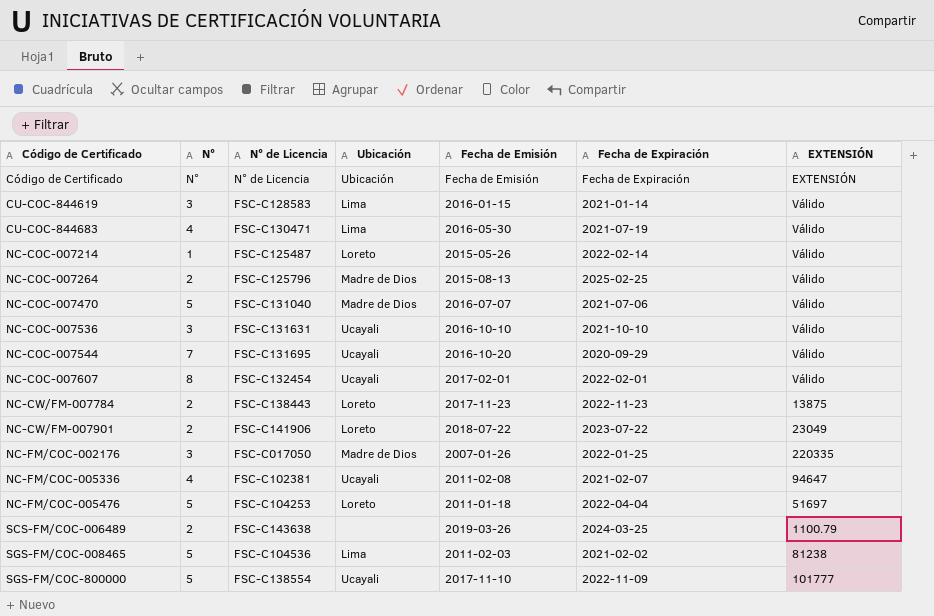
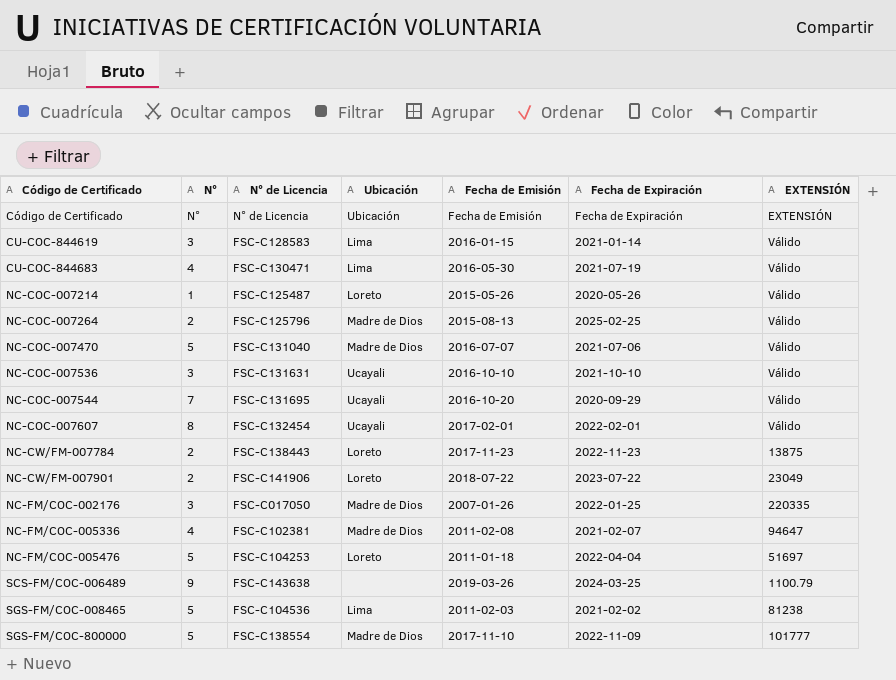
NC-COC-007214 | Fecha de Expiración: 2022-02-14 -> 2020-05-26
NC-FM/COC-005336 | Ubicación: Ucayali -> Madre de Dios
SCS-FM/COC-006489 | N°: 2 -> 9
SGS-FM/COC-800000 | Ubicación: Ucayali -> Madre de Dios

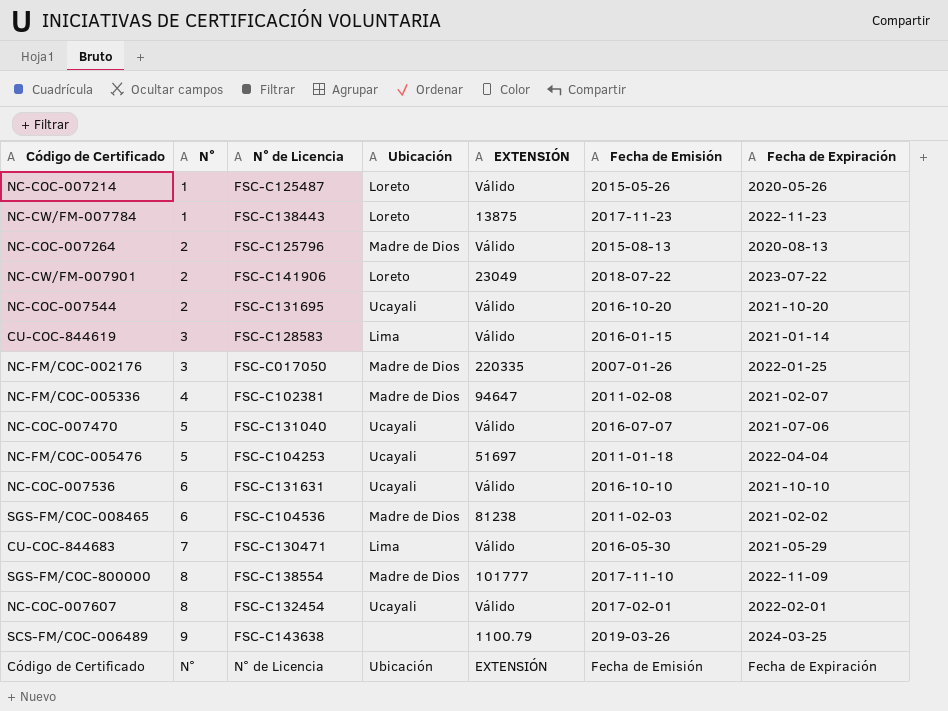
row order: Código de Certificado ascending -> N° ascending
column EXTENSIÓN | position: 7 -> 5
NC-CW/FM-007784 | N°: 2 -> 1
NC-COC-007264 | Fecha de Expiración: 2025-02-25 -> 2020-08-13
NC-COC-007544 | N°: 7 -> 2
NC-COC-007544 | Fecha de Expiración: 2020-09-29 -> 2021-10-20
NC-COC-007470 | Ubicación: Madre de Dios -> Ucayali
NC-FM/COC-005476 | Ubicación: Loreto -> Ucayali
NC-COC-007536 | N°: 3 -> 6
SGS-FM/COC-008465 | N°: 5 -> 6
SGS-FM/COC-008465 | Ubicación: Lima -> Madre de Dios
CU-COC-844683 | N°: 4 -> 7
CU-COC-844683 | Fecha de Expiración: 2021-07-19 -> 2021-05-29
SGS-FM/COC-800000 | N°: 5 -> 8

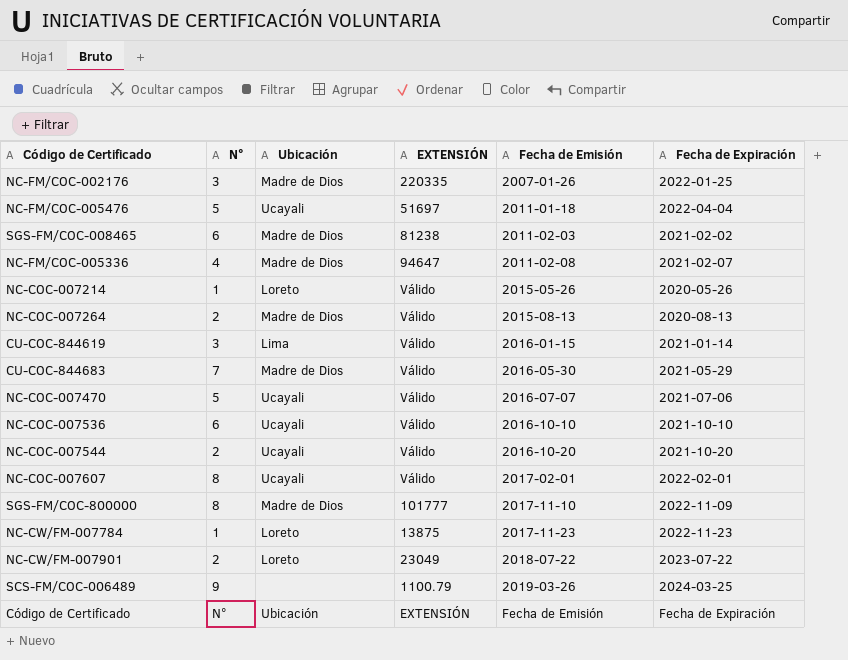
row order: N° ascending -> Fecha de Emisión ascending
column N° de Licencia | position: 3 -> none
CU-COC-844683 | Ubicación: Lima -> Madre de Dios

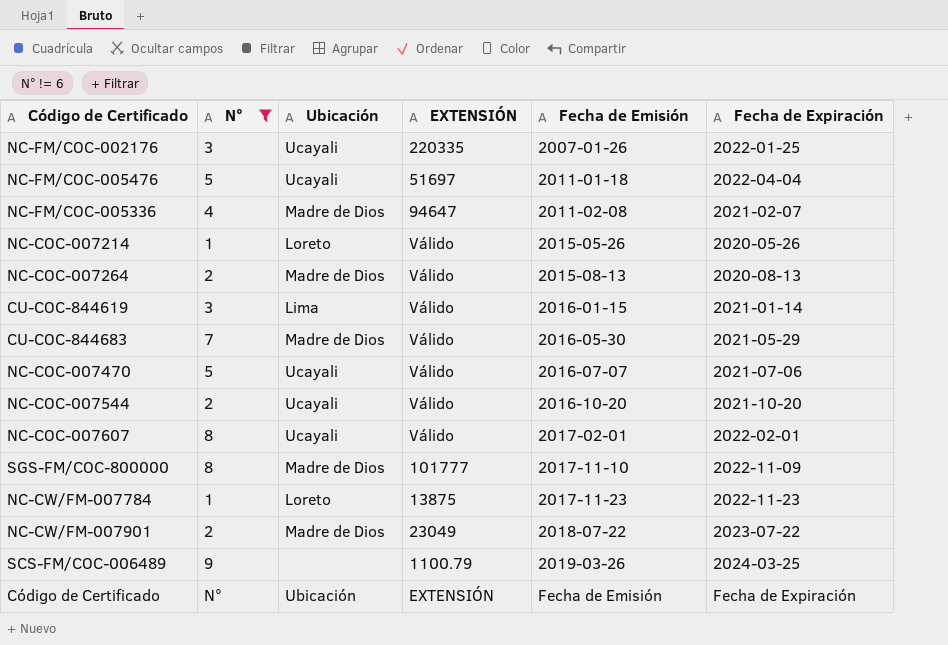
filter: none -> N° != 6
NC-FM/COC-002176 | Ubicación: Madre de Dios -> Ucayali
NC-CW/FM-007901 | Ubicación: Loreto -> Madre de Dios

